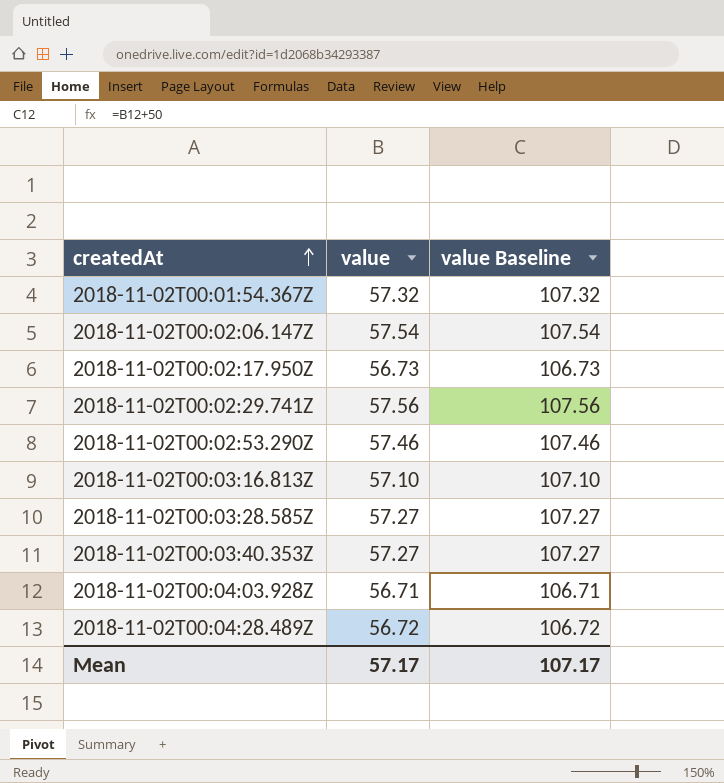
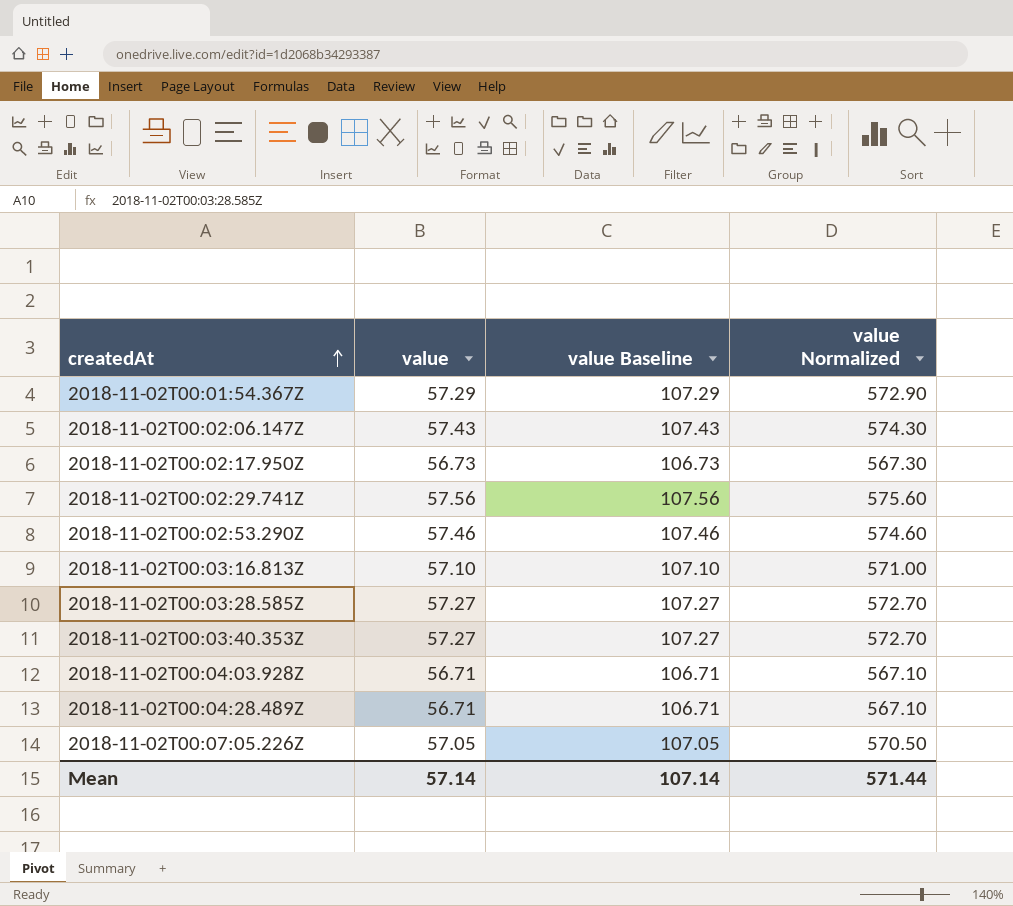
column value Normalized | formula: none -> [value] * 10
2018-11-02T00:01:54.367Z | value: 57.32 -> 57.29
2018-11-02T00:01:54.367Z | value Baseline: 107.32 -> 107.29
2018-11-02T00:02:06.147Z | value: 57.54 -> 57.43
2018-11-02T00:02:06.147Z | value Baseline: 107.54 -> 107.43
2018-11-02T00:04:28.489Z | value: 56.72 -> 56.71
2018-11-02T00:04:28.489Z | value Baseline: 106.72 -> 106.71
row 2018-11-02T00:07:05.226Z: none -> 57.05 | 107.05 | 570.50
Mean | value: 57.17 -> 57.14
Mean | value Baseline: 107.17 -> 107.14

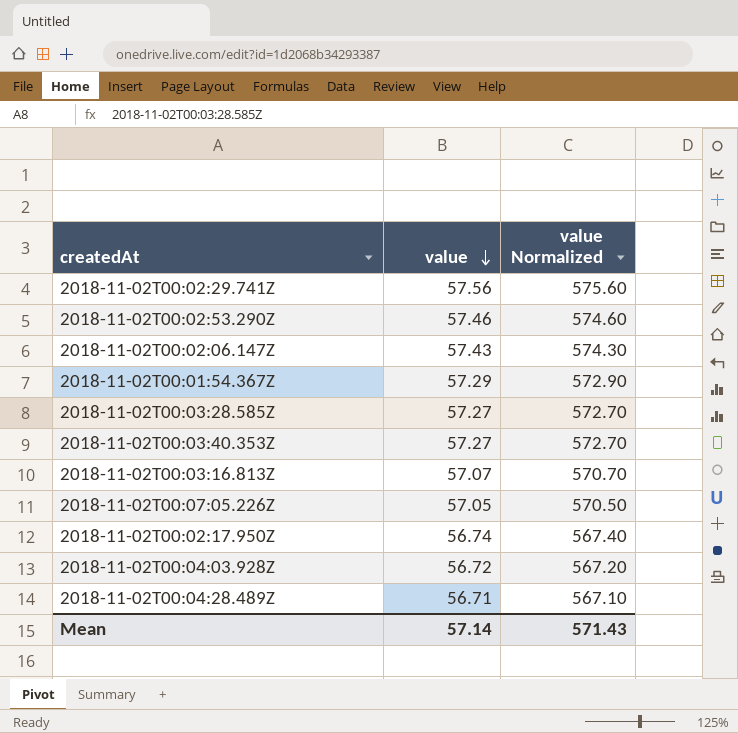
row order: createdAt ascending -> value descending
column value Baseline | formula: [value] + 50 -> none
2018-11-02T00:03:16.813Z | value: 57.10 -> 57.07
2018-11-02T00:03:16.813Z | value Normalized: 571.00 -> 570.70
2018-11-02T00:02:17.950Z | value: 56.73 -> 56.74
2018-11-02T00:02:17.950Z | value Normalized: 567.30 -> 567.40
2018-11-02T00:04:03.928Z | value: 56.71 -> 56.72
2018-11-02T00:04:03.928Z | value Normalized: 567.10 -> 567.20
Mean | value Normalized: 571.44 -> 571.43

